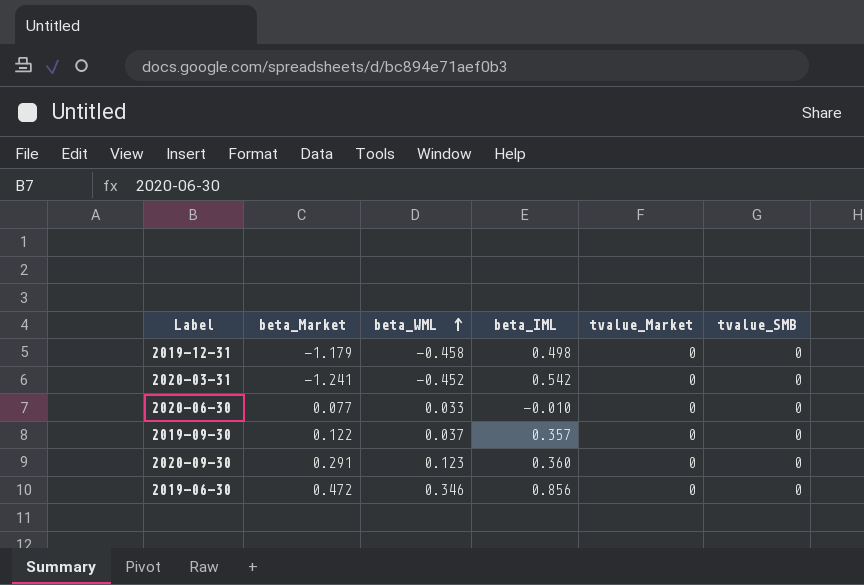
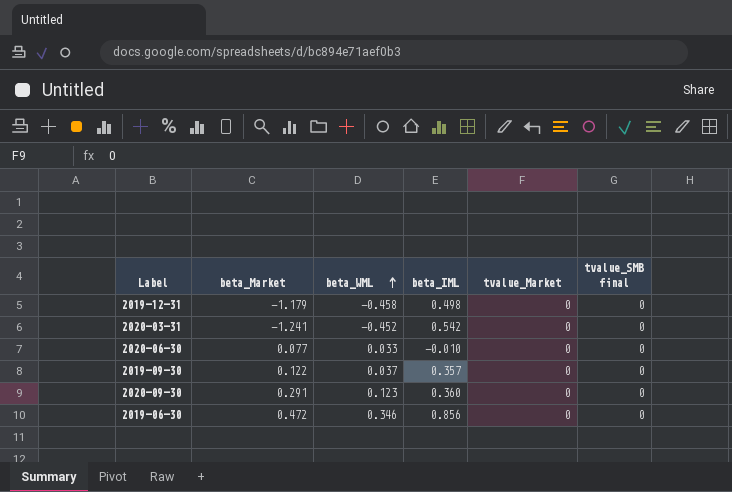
column name: tvalue_SMB -> tvalue_SMB final

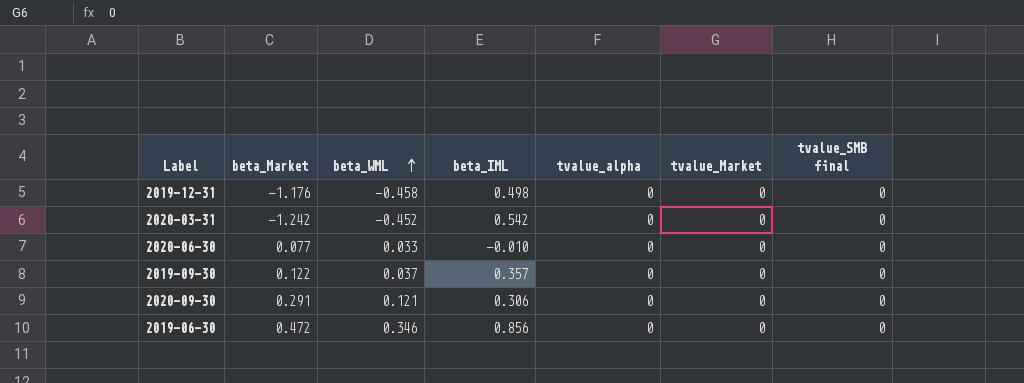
column tvalue_alpha | position: none -> 5
2019-12-31 | beta_Market: -1.179 -> -1.176
2020-03-31 | beta_Market: -1.241 -> -1.242
2020-09-30 | beta_WML: 0.123 -> 0.121
2020-09-30 | beta_IML: 0.360 -> 0.306

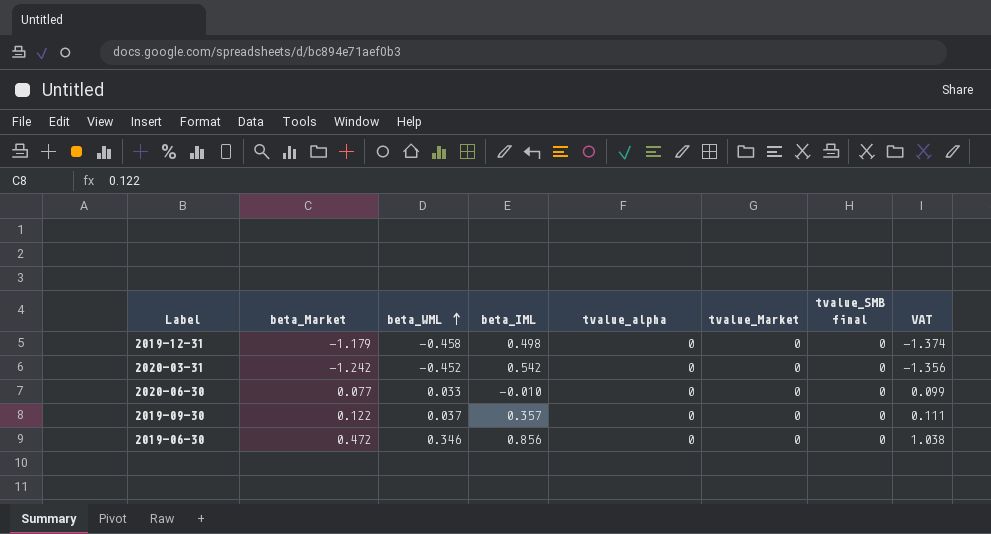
column VAT | formula: none -> [beta_WML] * 3
row 2020-09-30: 0.291 | 0.121 | 0.306 | 0 | 0 | 0 -> none
2019-12-31 | beta_Market: -1.176 -> -1.179

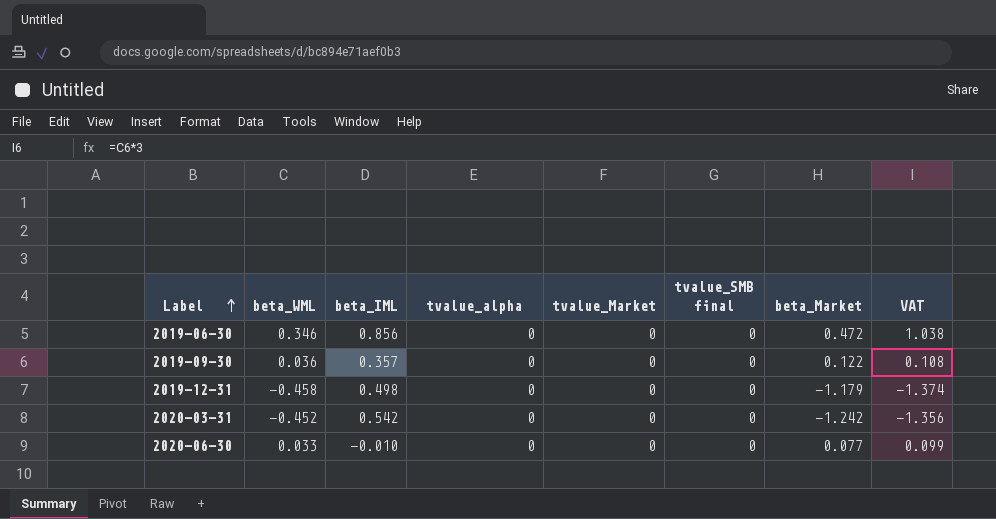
row order: beta_WML ascending -> Label ascending
column beta_Market | position: 2 -> 7
2019-09-30 | beta_WML: 0.037 -> 0.036
2019-09-30 | VAT: 0.111 -> 0.108

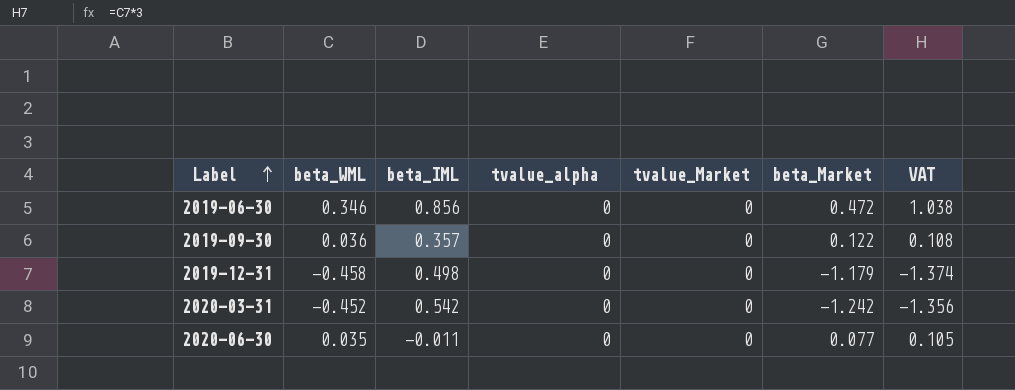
column tvalue_SMB final | position: 6 -> none
2020-06-30 | beta_WML: 0.033 -> 0.035
2020-06-30 | beta_IML: -0.010 -> -0.011
2020-06-30 | VAT: 0.099 -> 0.105

